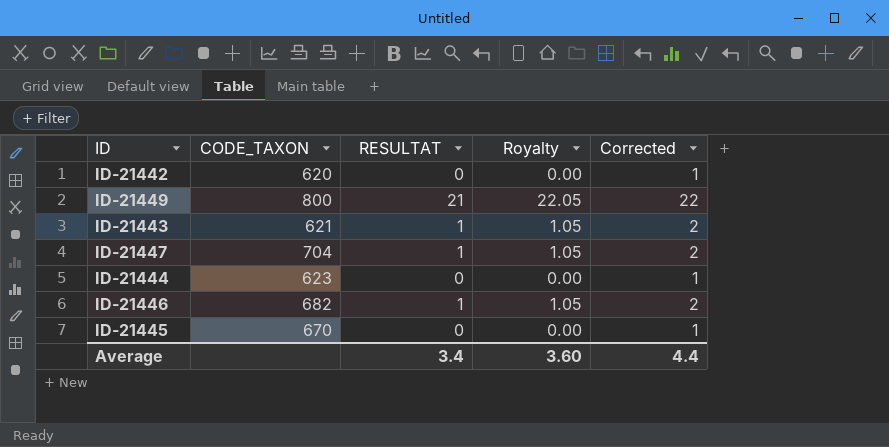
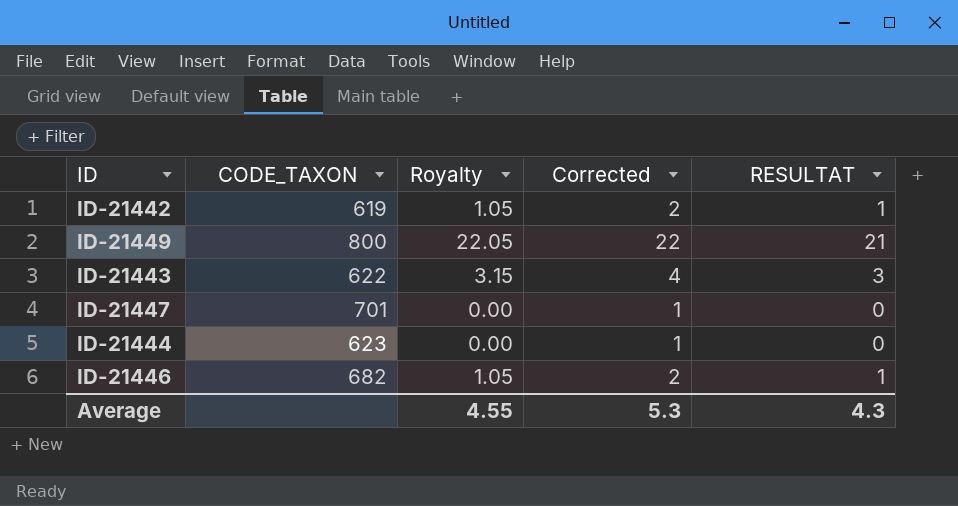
column RESULTAT | position: 3 -> 5
row ID-21445: 670 | 0 | 0.00 | 1 -> none
ID-21442 | CODE_TAXON: 620 -> 619
ID-21442 | Royalty: 0.00 -> 1.05
ID-21442 | Corrected: 1 -> 2
ID-21442 | RESULTAT: 0 -> 1
ID-21443 | CODE_TAXON: 621 -> 622
ID-21443 | Royalty: 1.05 -> 3.15
ID-21443 | Corrected: 2 -> 4
ID-21443 | RESULTAT: 1 -> 3
ID-21447 | CODE_TAXON: 704 -> 701
ID-21447 | Royalty: 1.05 -> 0.00
ID-21447 | Corrected: 2 -> 1
ID-21447 | RESULTAT: 1 -> 0
Average | Royalty: 3.60 -> 4.55
Average | Corrected: 4.4 -> 5.3
Average | RESULTAT: 3.4 -> 4.3

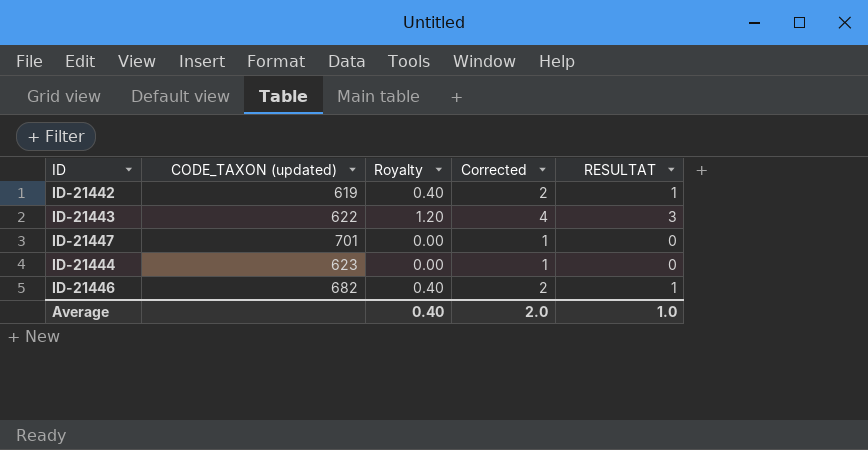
column name: CODE_TAXON -> CODE_TAXON (updated)
column Royalty | formula: [RESULTAT] * 1.05 -> [RESULTAT] * 0.4
row ID-21449: 800 | 22.05 | 22 | 21 -> none
Average | Royalty: 4.55 -> 0.40
Average | Corrected: 5.3 -> 2.0
Average | RESULTAT: 4.3 -> 1.0

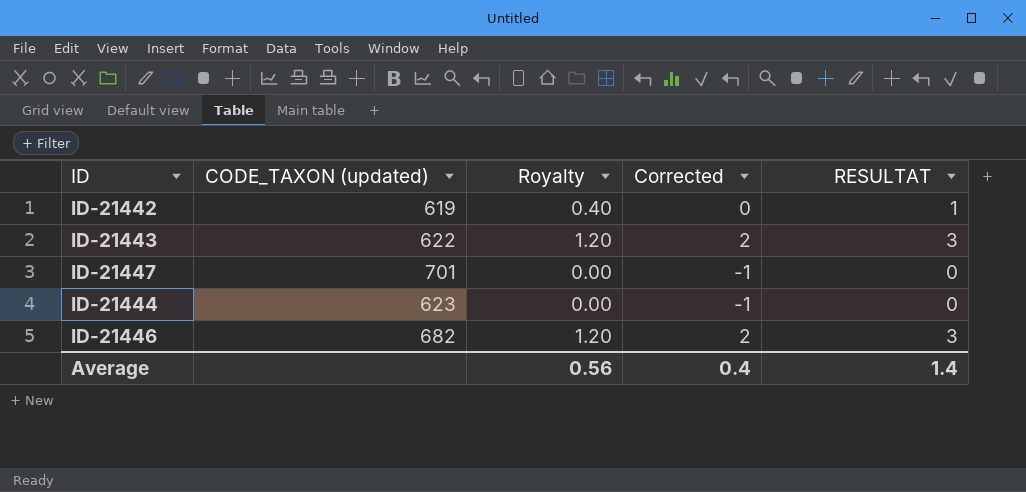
column Corrected | formula: [RESULTAT] + 1 -> [RESULTAT] - 1
ID-21446 | Royalty: 0.40 -> 1.20
ID-21446 | RESULTAT: 1 -> 3
Average | Royalty: 0.40 -> 0.56
Average | Corrected: 2.0 -> 0.4
Average | RESULTAT: 1.0 -> 1.4

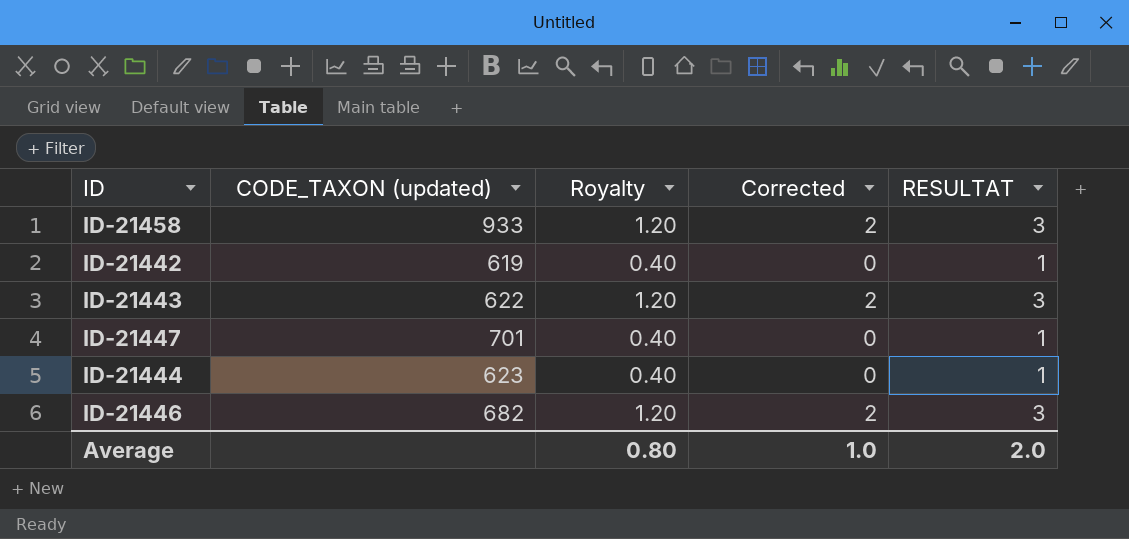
row ID-21458: none -> 933 | 1.20 | 2 | 3
ID-21447 | Royalty: 0.00 -> 0.40
ID-21447 | Corrected: -1 -> 0
ID-21447 | RESULTAT: 0 -> 1
ID-21444 | Royalty: 0.00 -> 0.40
ID-21444 | Corrected: -1 -> 0
ID-21444 | RESULTAT: 0 -> 1
Average | Royalty: 0.56 -> 0.80
Average | Corrected: 0.4 -> 1.0
Average | RESULTAT: 1.4 -> 2.0

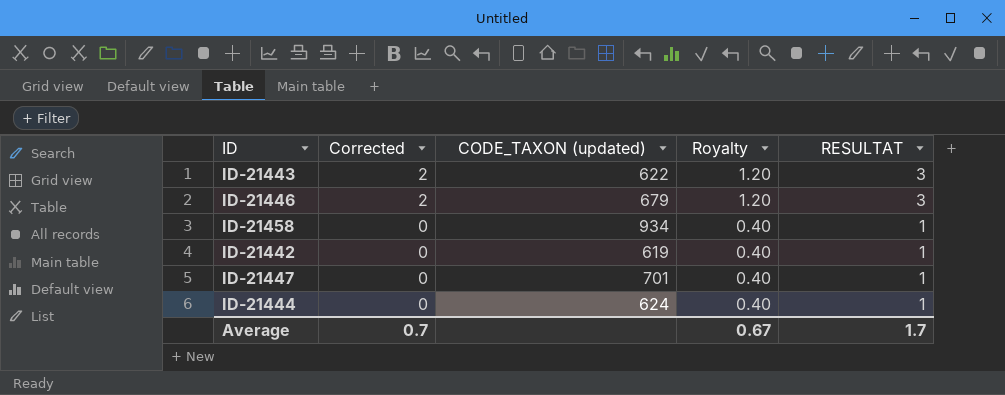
row order: none -> Corrected descending
column Corrected | position: 4 -> 2
ID-21446 | CODE_TAXON (updated): 682 -> 679
ID-21458 | Corrected: 2 -> 0
ID-21458 | CODE_TAXON (updated): 933 -> 934
ID-21458 | Royalty: 1.20 -> 0.40
ID-21458 | RESULTAT: 3 -> 1
ID-21444 | CODE_TAXON (updated): 623 -> 624
Average | Corrected: 1.0 -> 0.7
Average | Royalty: 0.80 -> 0.67
Average | RESULTAT: 2.0 -> 1.7

